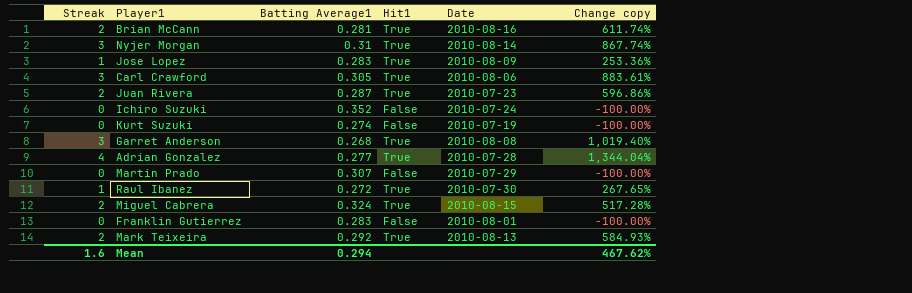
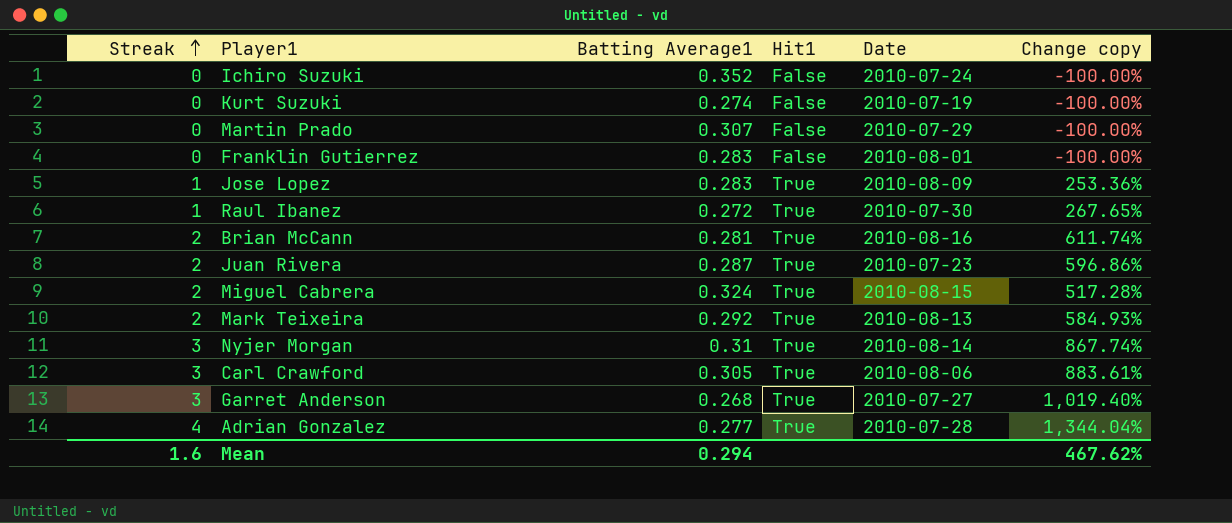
row order: none -> Streak ascending
Garret Anderson | Date: 2010-08-08 -> 2010-07-27

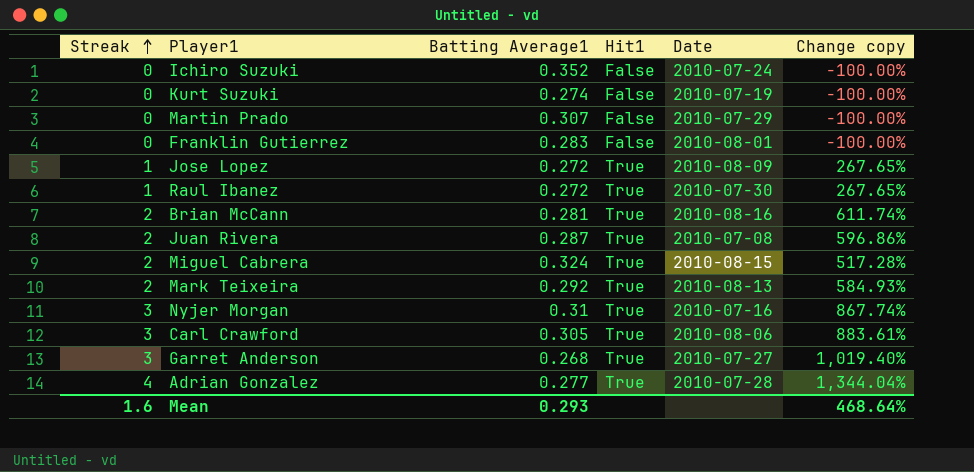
Jose Lopez | Batting Average1: 0.283 -> 0.272
Jose Lopez | Change copy: 253.36% -> 267.65%
Juan Rivera | Date: 2010-07-23 -> 2010-07-08
Nyjer Morgan | Date: 2010-08-14 -> 2010-07-16
Mean | Batting Average1: 0.294 -> 0.293
Mean | Change copy: 467.62% -> 468.64%

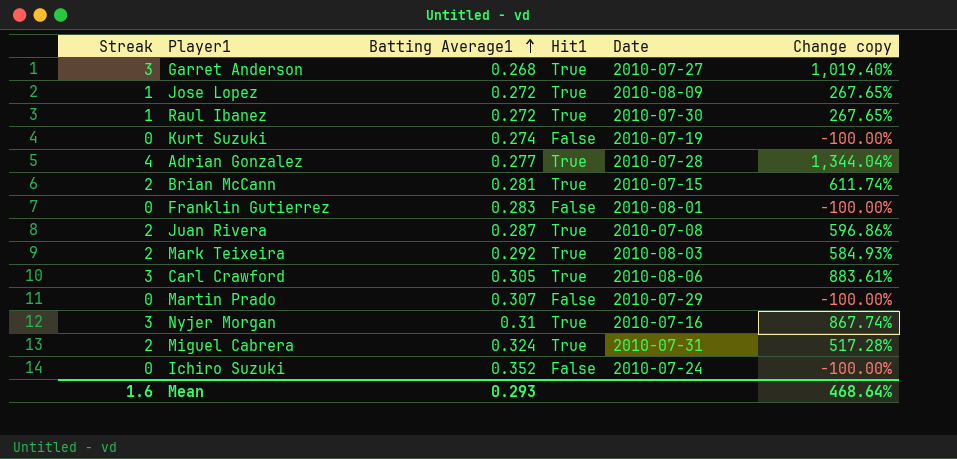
row order: Streak ascending -> Batting Average1 ascending
Brian McCann | Date: 2010-08-16 -> 2010-07-15
Mark Teixeira | Date: 2010-08-13 -> 2010-08-03
Miguel Cabrera | Date: 2010-08-15 -> 2010-07-31

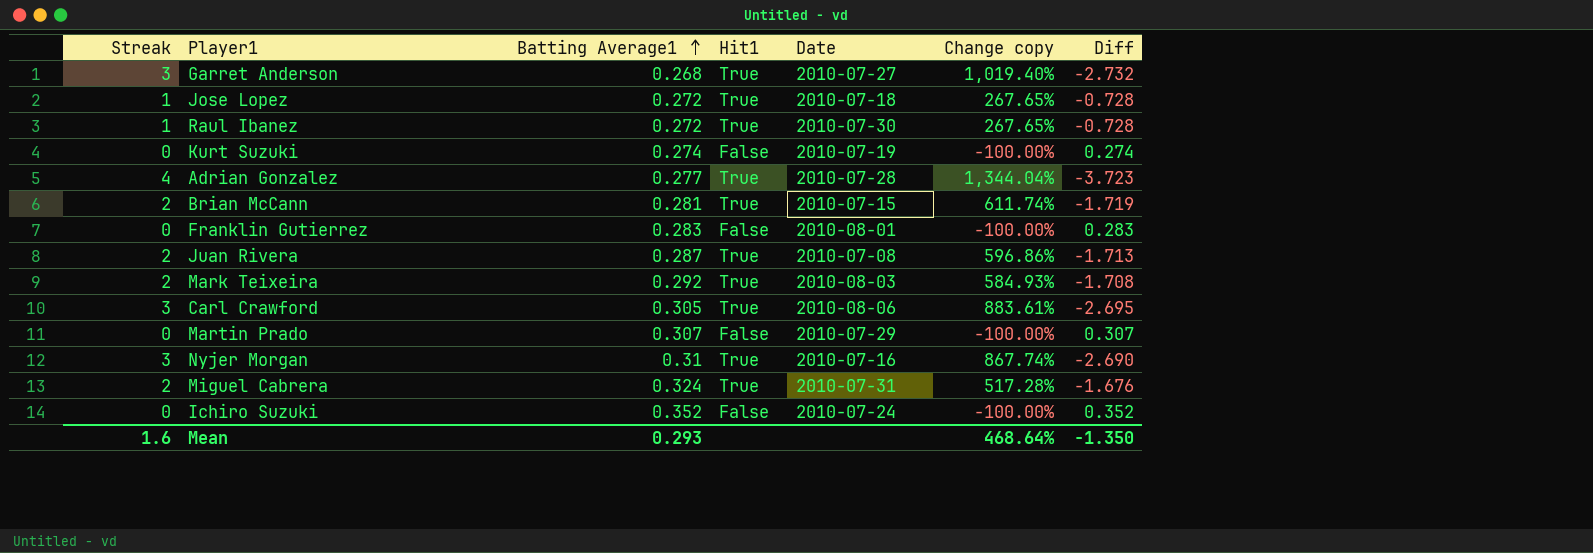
column Diff | formula: none -> [Batting Average1] - [Streak]
Jose Lopez | Date: 2010-08-09 -> 2010-07-18

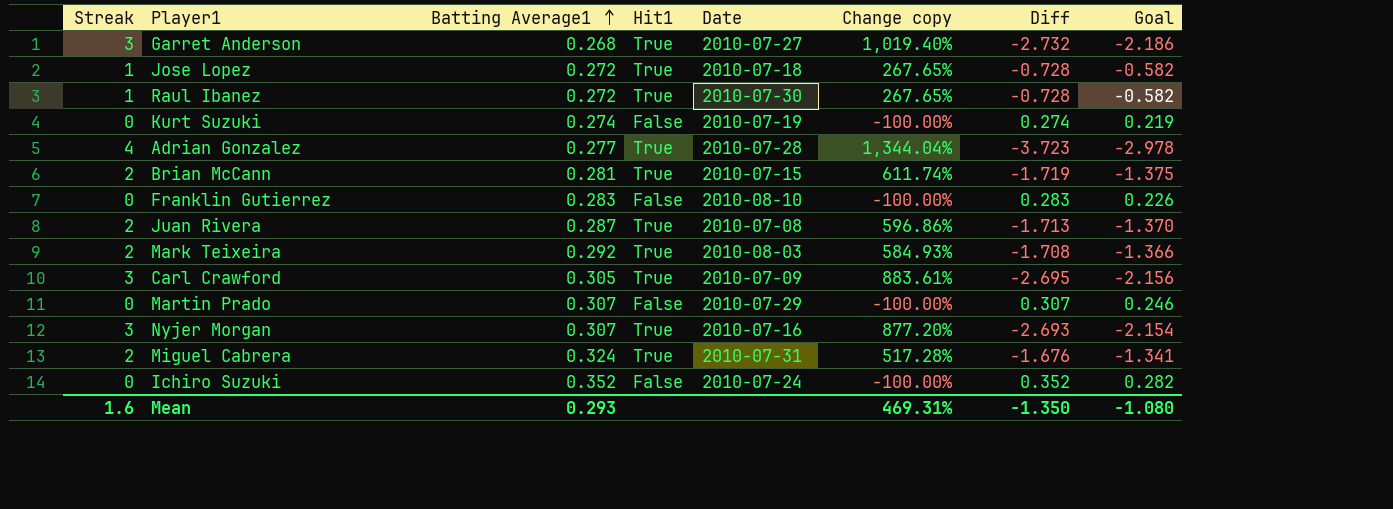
column Goal | formula: none -> [Diff] * 0.8
Franklin Gutierrez | Date: 2010-08-01 -> 2010-08-10
Carl Crawford | Date: 2010-08-06 -> 2010-07-09
Nyjer Morgan | Batting Average1: 0.31 -> 0.307
Nyjer Morgan | Change copy: 867.74% -> 877.20%
Nyjer Morgan | Diff: -2.690 -> -2.693
Mean | Change copy: 468.64% -> 469.31%

